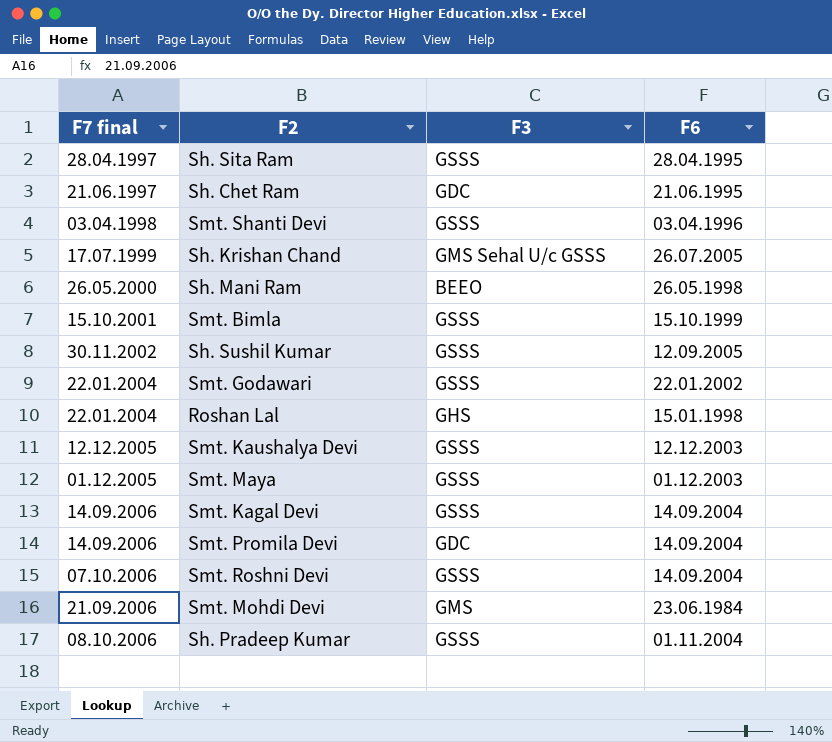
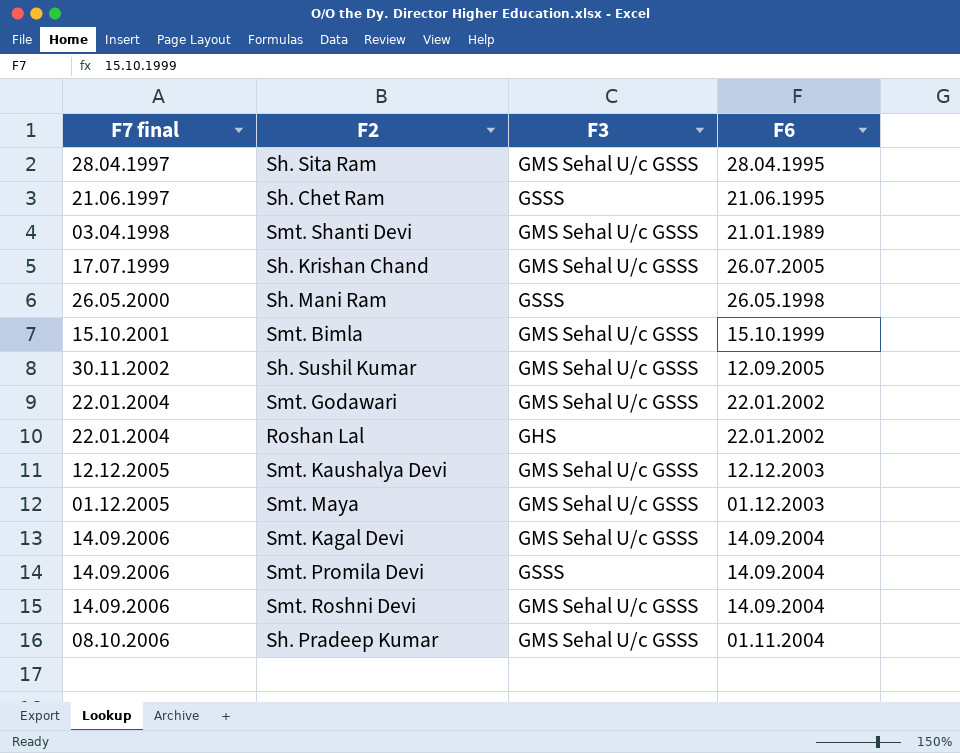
row Smt. Mohdi Devi: 21.09.2006 | GMS | 23.06.1984 -> none
Sh. Sita Ram | F3: GSSS -> GMS Sehal U/c GSSS
Sh. Chet Ram | F3: GDC -> GSSS
Smt. Shanti Devi | F3: GSSS -> GMS Sehal U/c GSSS
Smt. Shanti Devi | F6: 03.04.1996 -> 21.01.1989
Sh. Mani Ram | F3: BEEO -> GSSS
Smt. Bimla | F3: GSSS -> GMS Sehal U/c GSSS
Sh. Sushil Kumar | F3: GSSS -> GMS Sehal U/c GSSS
Smt. Godawari | F3: GSSS -> GMS Sehal U/c GSSS
Roshan Lal | F6: 15.01.1998 -> 22.01.2002
Smt. Kaushalya Devi | F3: GSSS -> GMS Sehal U/c GSSS
Smt. Maya | F3: GSSS -> GMS Sehal U/c GSSS
Smt. Kagal Devi | F3: GSSS -> GMS Sehal U/c GSSS
Smt. Promila Devi | F3: GDC -> GSSS
Smt. Roshni Devi | F7 final: 07.10.2006 -> 14.09.2006
Smt. Roshni Devi | F3: GSSS -> GMS Sehal U/c GSSS
Sh. Pradeep Kumar | F3: GSSS -> GMS Sehal U/c GSSS

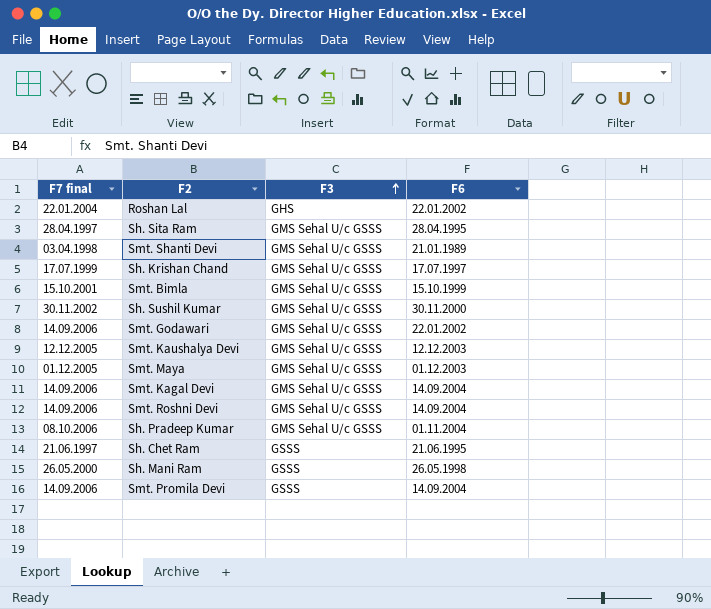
row order: none -> F3 ascending
Sh. Krishan Chand | F6: 26.07.2005 -> 17.07.1997
Sh. Sushil Kumar | F6: 12.09.2005 -> 30.11.2000
Smt. Godawari | F7 final: 22.01.2004 -> 14.09.2006

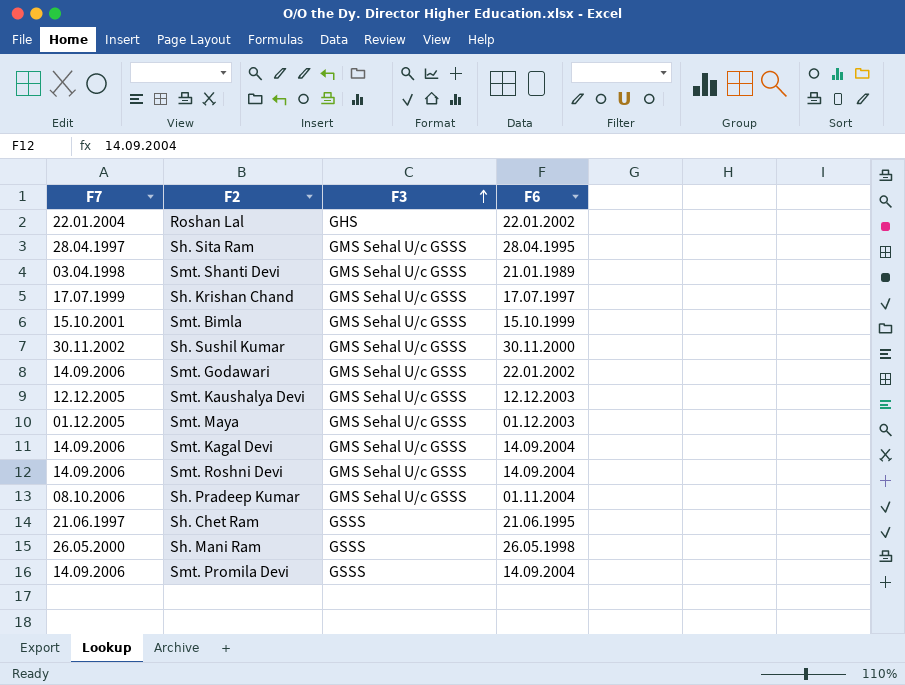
column name: F7 final -> F7

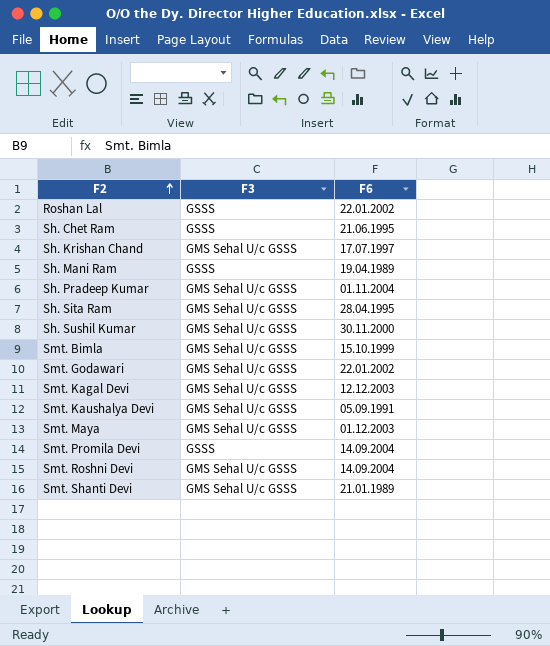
row order: F3 ascending -> F2 ascending
column F7 | position: 1 -> none
Roshan Lal | F3: GHS -> GSSS
Sh. Mani Ram | F6: 26.05.1998 -> 19.04.1989
Smt. Kagal Devi | F6: 14.09.2004 -> 12.12.2003
Smt. Kaushalya Devi | F6: 12.12.2003 -> 05.09.1991

